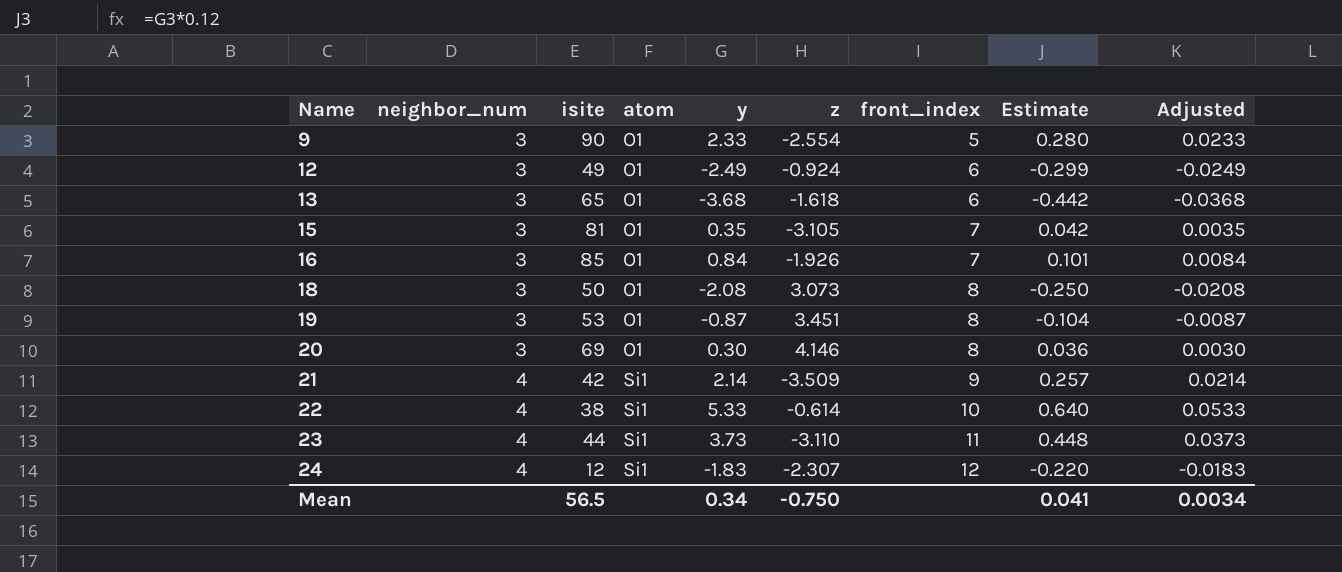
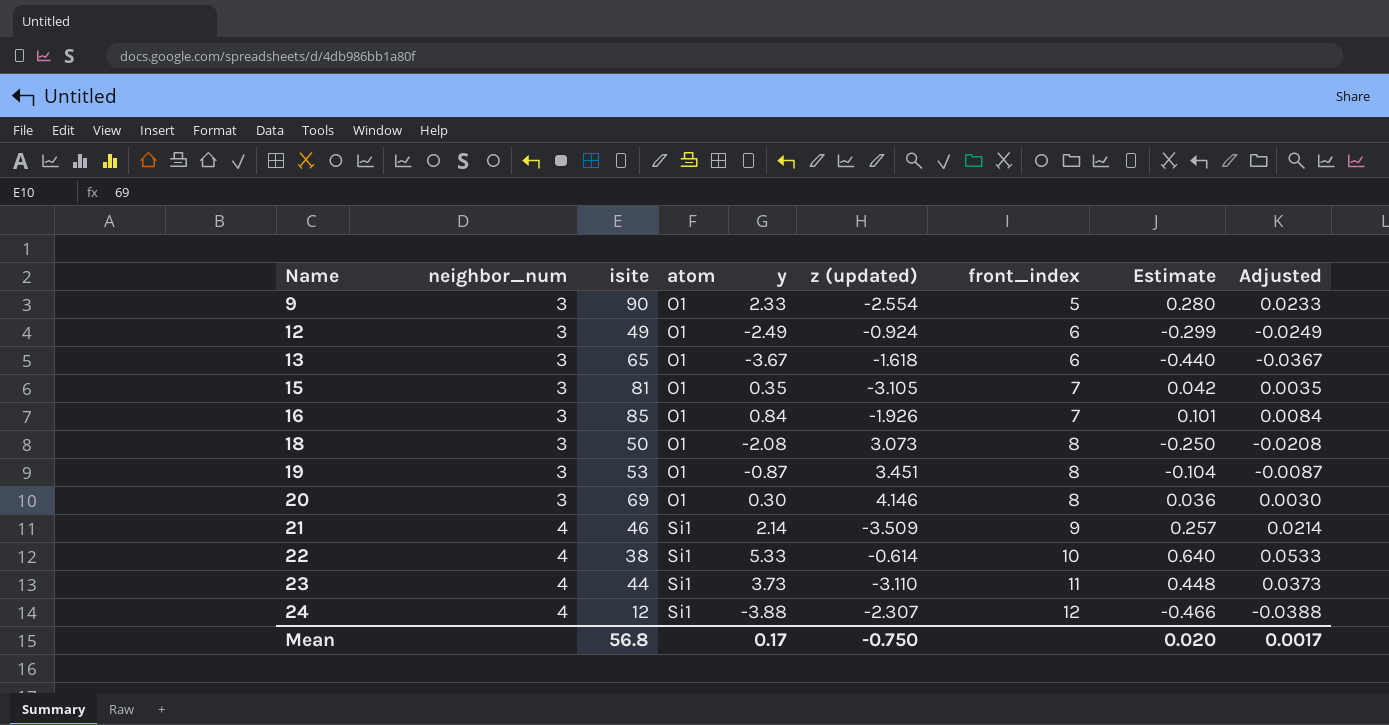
column name: z -> z (updated)
13 | y: -3.68 -> -3.67
13 | Estimate: -0.442 -> -0.440
13 | Adjusted: -0.0368 -> -0.0367
21 | isite: 42 -> 46
24 | y: -1.83 -> -3.88
24 | Estimate: -0.220 -> -0.466
24 | Adjusted: -0.0183 -> -0.0388
Mean | isite: 56.5 -> 56.8
Mean | y: 0.34 -> 0.17
Mean | Estimate: 0.041 -> 0.020
Mean | Adjusted: 0.0034 -> 0.0017

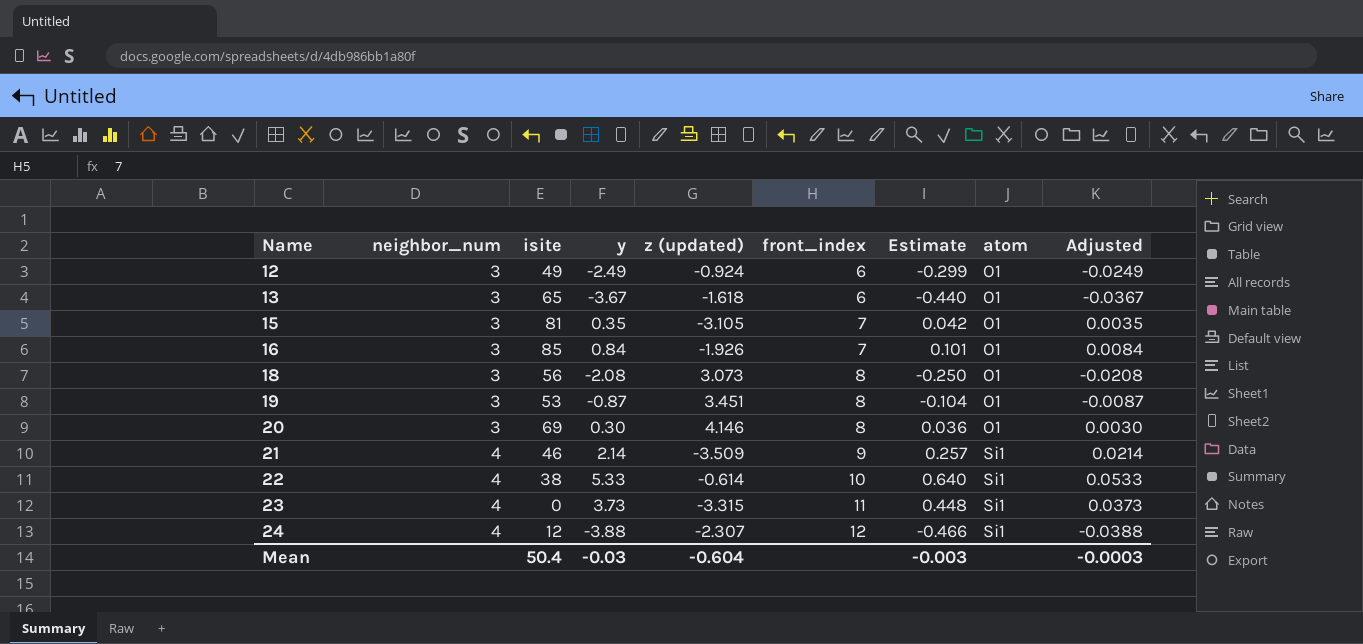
column atom | position: 4 -> 8
row 9: 3 | 90 | O1 | 2.33 | -2.554 | 5 | 0.280 | 0.0233 -> none
18 | isite: 50 -> 56
23 | isite: 44 -> 0
23 | z (updated): -3.110 -> -3.315
Mean | isite: 56.8 -> 50.4
Mean | y: 0.17 -> -0.03
Mean | z (updated): -0.750 -> -0.604
Mean | Estimate: 0.020 -> -0.003
Mean | Adjusted: 0.0017 -> -0.0003

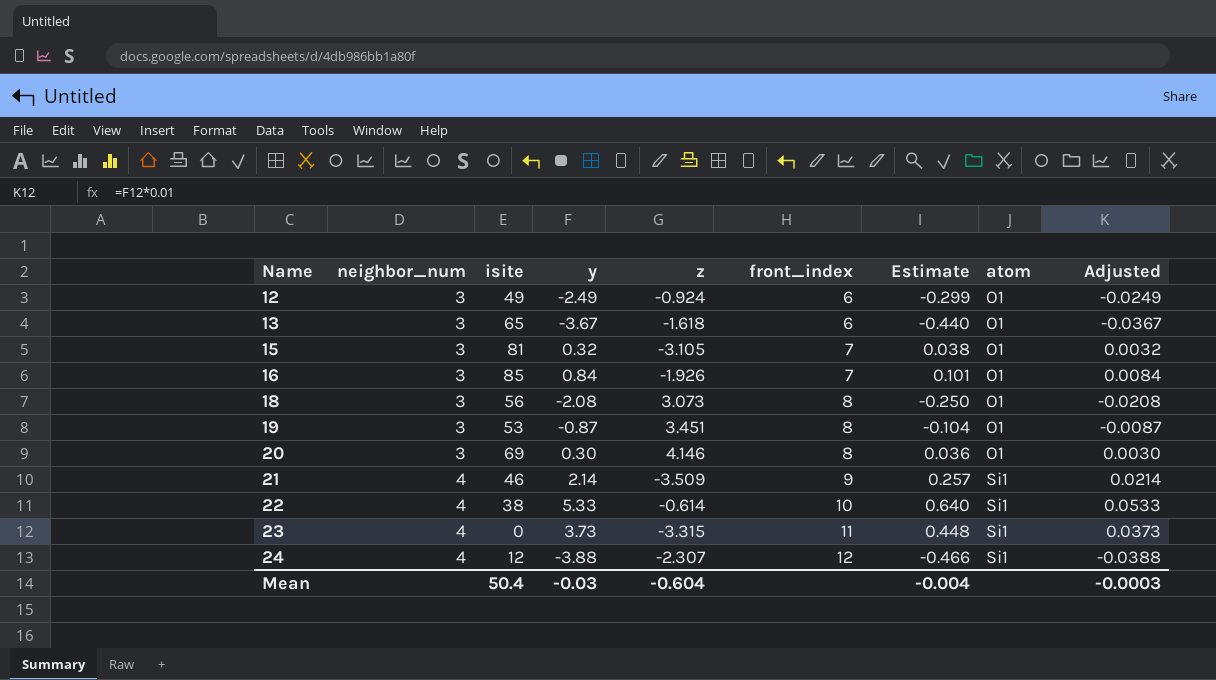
column name: z (updated) -> z
15 | y: 0.35 -> 0.32
15 | Estimate: 0.042 -> 0.038
15 | Adjusted: 0.0035 -> 0.0032
Mean | Estimate: -0.003 -> -0.004

